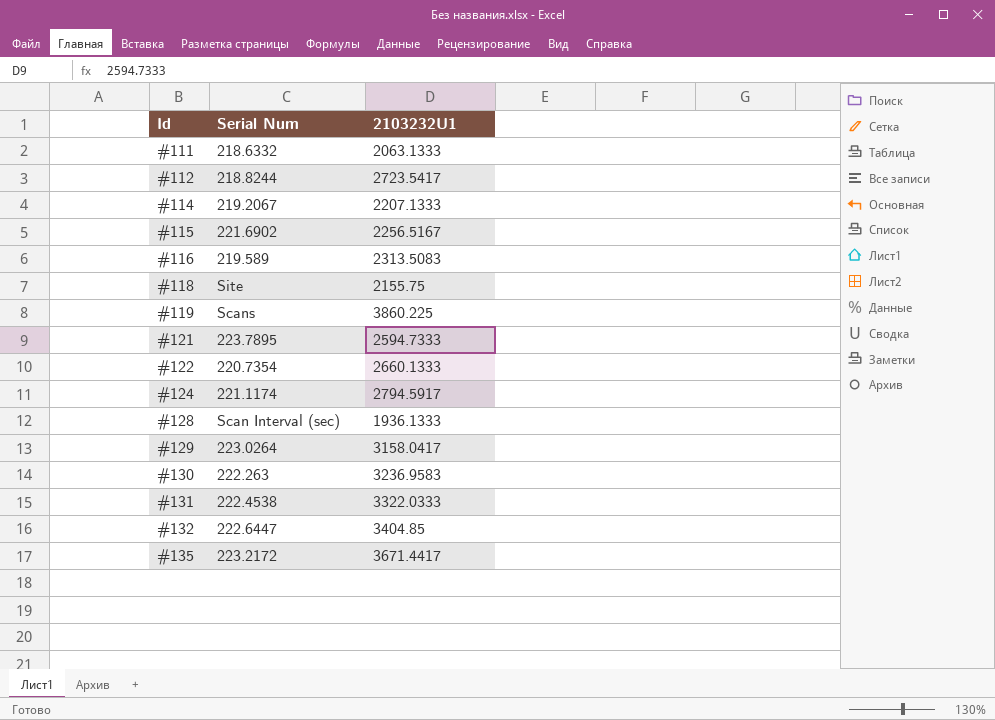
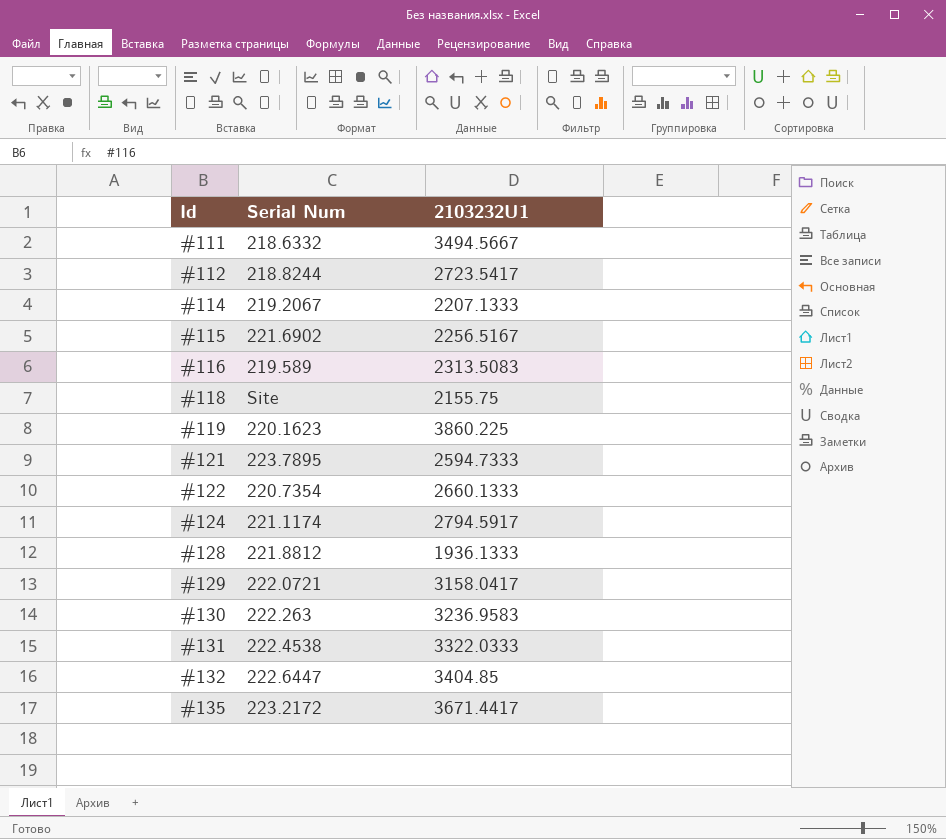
#111 | 2103232U1: 2063.1333 -> 3494.5667
#119 | Serial Num: Scans -> 220.1623
#128 | Serial Num: Scan Interval (sec) -> 221.8812
#129 | Serial Num: 223.0264 -> 222.0721

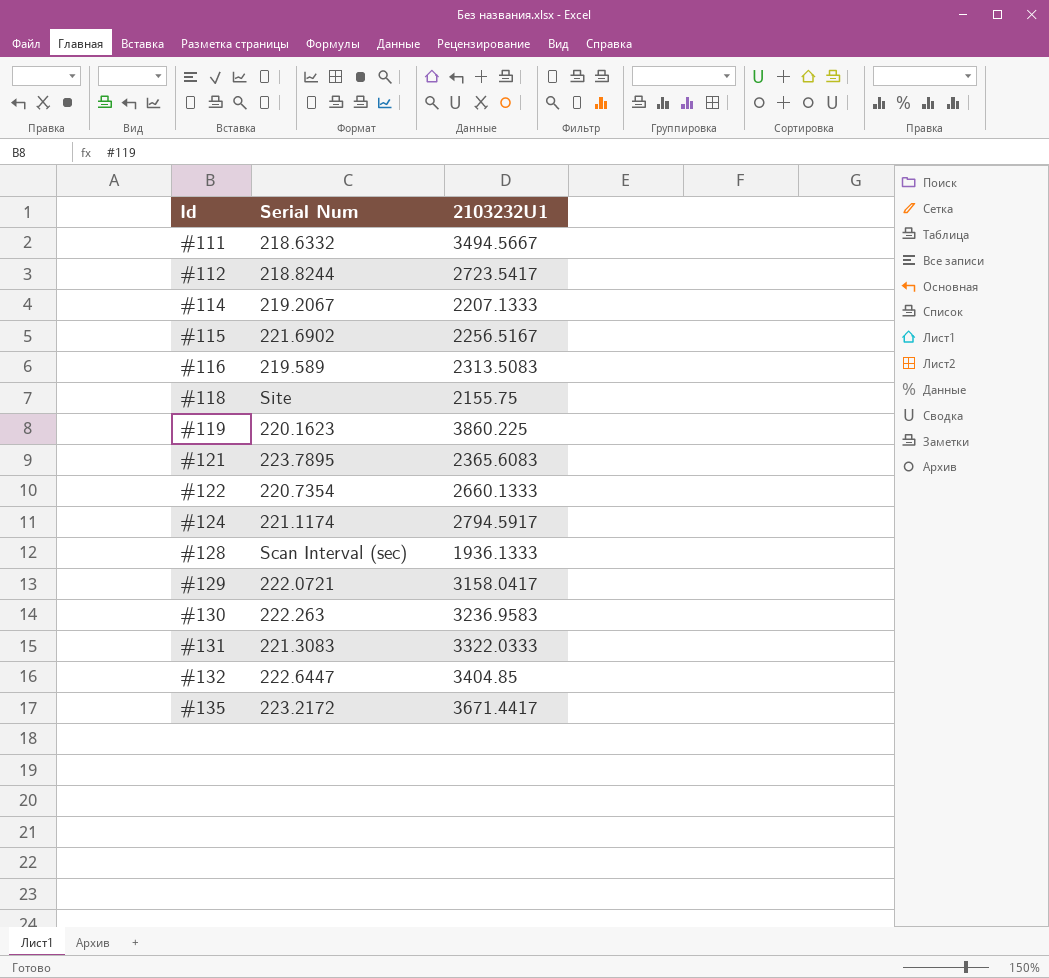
#121 | 2103232U1: 2594.7333 -> 2365.6083
#128 | Serial Num: 221.8812 -> Scan Interval (sec)
#131 | Serial Num: 222.4538 -> 221.3083

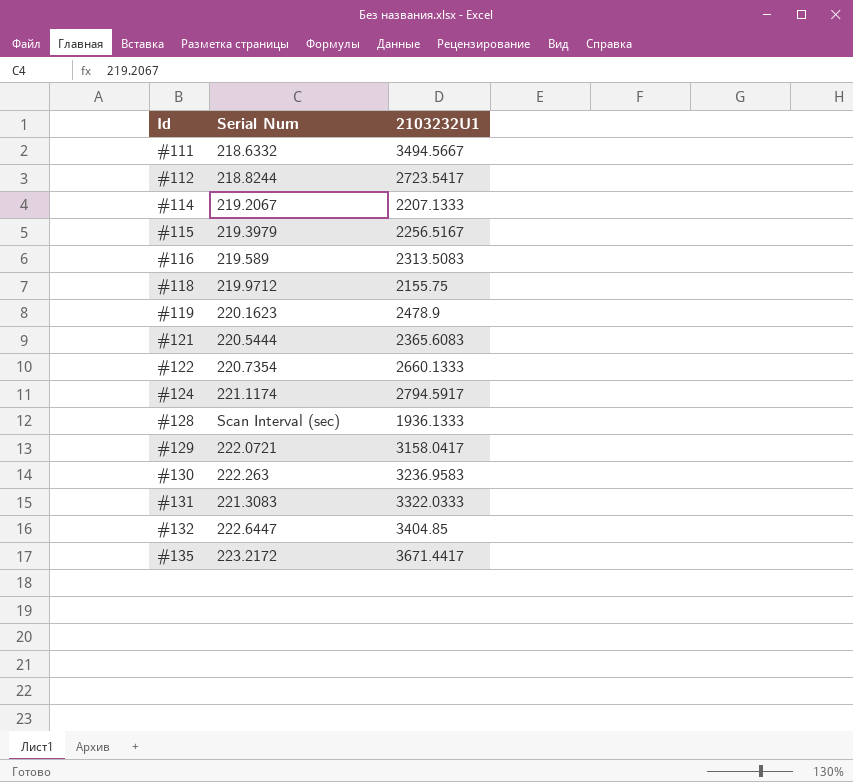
#115 | Serial Num: 221.6902 -> 219.3979
#118 | Serial Num: Site -> 219.9712
#119 | 2103232U1: 3860.225 -> 2478.9
#121 | Serial Num: 223.7895 -> 220.5444

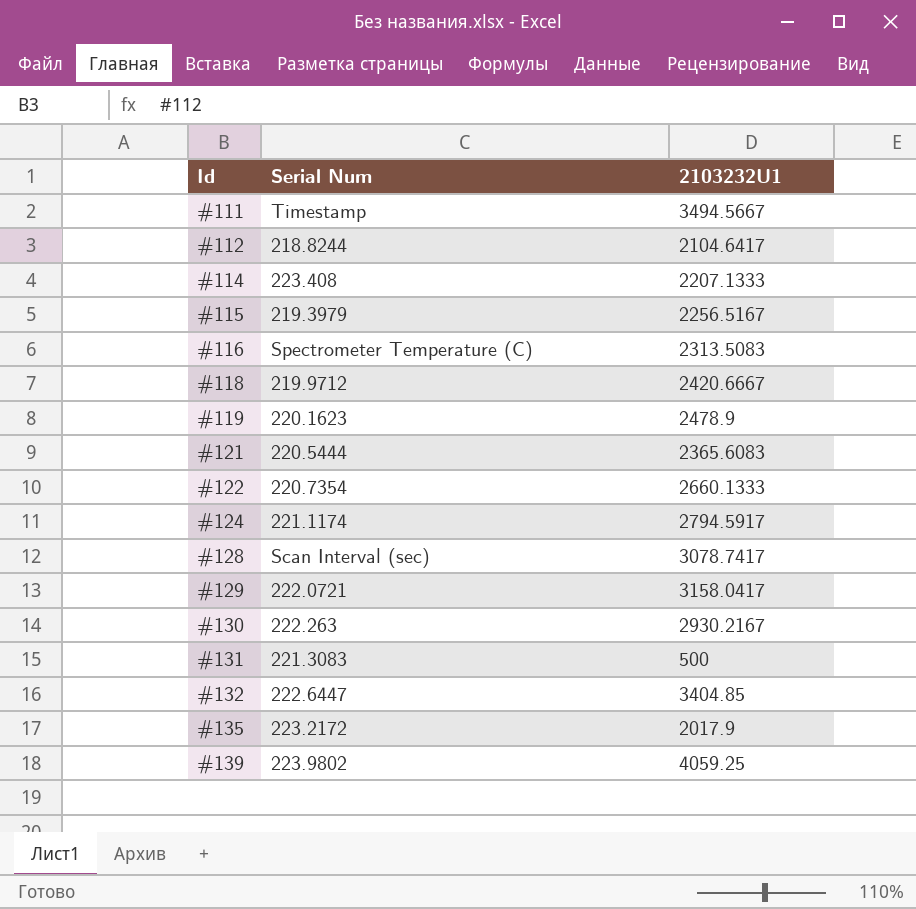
#111 | Serial Num: 218.6332 -> Timestamp
#112 | 2103232U1: 2723.5417 -> 2104.6417
#114 | Serial Num: 219.2067 -> 223.408
#116 | Serial Num: 219.589 -> Spectrometer Temperature (C)
#118 | 2103232U1: 2155.75 -> 2420.6667
#128 | 2103232U1: 1936.1333 -> 3078.7417
#130 | 2103232U1: 3236.9583 -> 2930.2167
#131 | 2103232U1: 3322.0333 -> 500
#135 | 2103232U1: 3671.4417 -> 2017.9
row #139: none -> 223.9802 | 4059.25

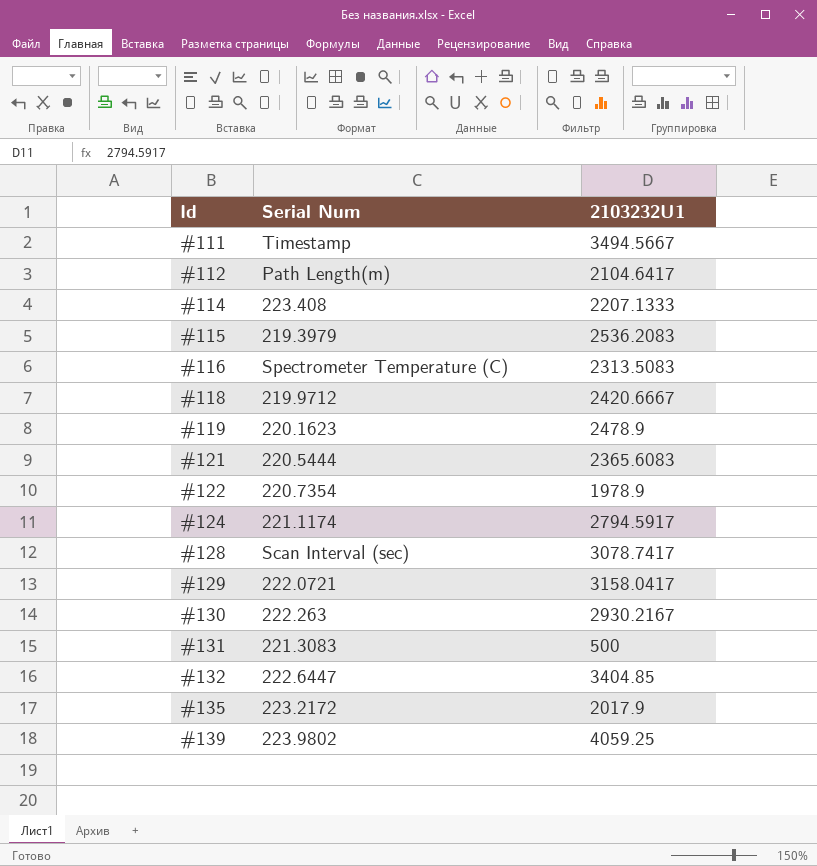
#112 | Serial Num: 218.8244 -> Path Length(m)
#115 | 2103232U1: 2256.5167 -> 2536.2083
#122 | 2103232U1: 2660.1333 -> 1978.9

